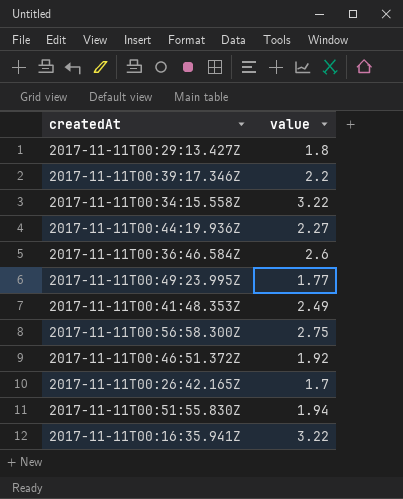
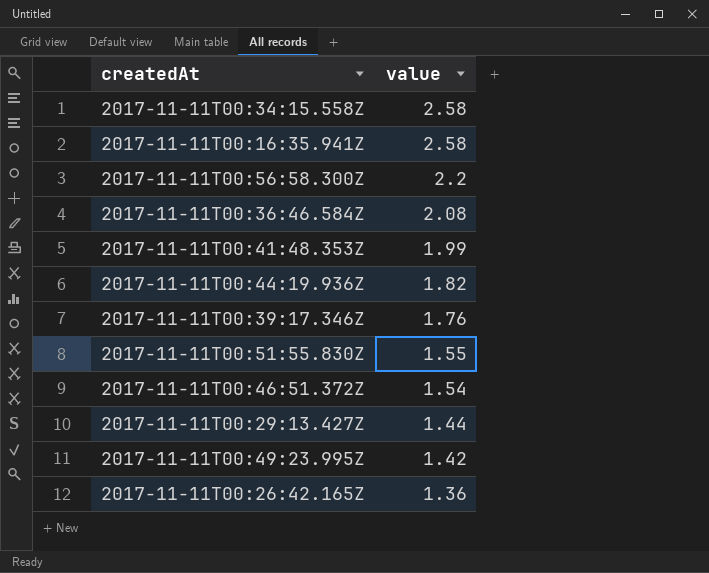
row order: none -> value descending
2017-11-11T00:34:15.558Z | value: 3.22 -> 2.58
2017-11-11T00:16:35.941Z | value: 3.22 -> 2.58
2017-11-11T00:56:58.300Z | value: 2.75 -> 2.2
2017-11-11T00:36:46.584Z | value: 2.6 -> 2.08
2017-11-11T00:41:48.353Z | value: 2.49 -> 1.99
2017-11-11T00:44:19.936Z | value: 2.27 -> 1.82
2017-11-11T00:39:17.346Z | value: 2.2 -> 1.76
2017-11-11T00:51:55.830Z | value: 1.94 -> 1.55
2017-11-11T00:46:51.372Z | value: 1.92 -> 1.54
2017-11-11T00:29:13.427Z | value: 1.8 -> 1.44
2017-11-11T00:49:23.995Z | value: 1.77 -> 1.42
2017-11-11T00:26:42.165Z | value: 1.7 -> 1.36

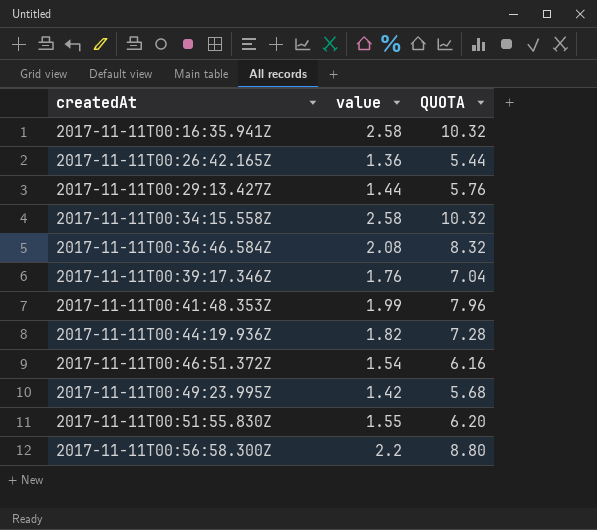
row order: value descending -> createdAt ascending
column QUOTA | formula: none -> [value] * 4

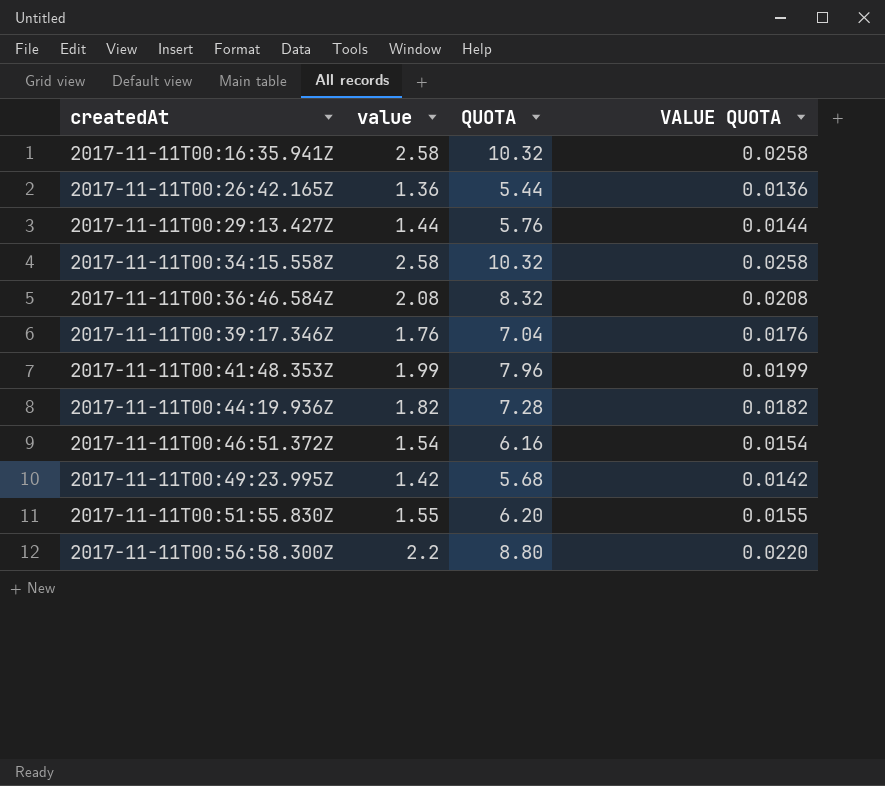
column VALUE QUOTA | formula: none -> [value] * 0.01

